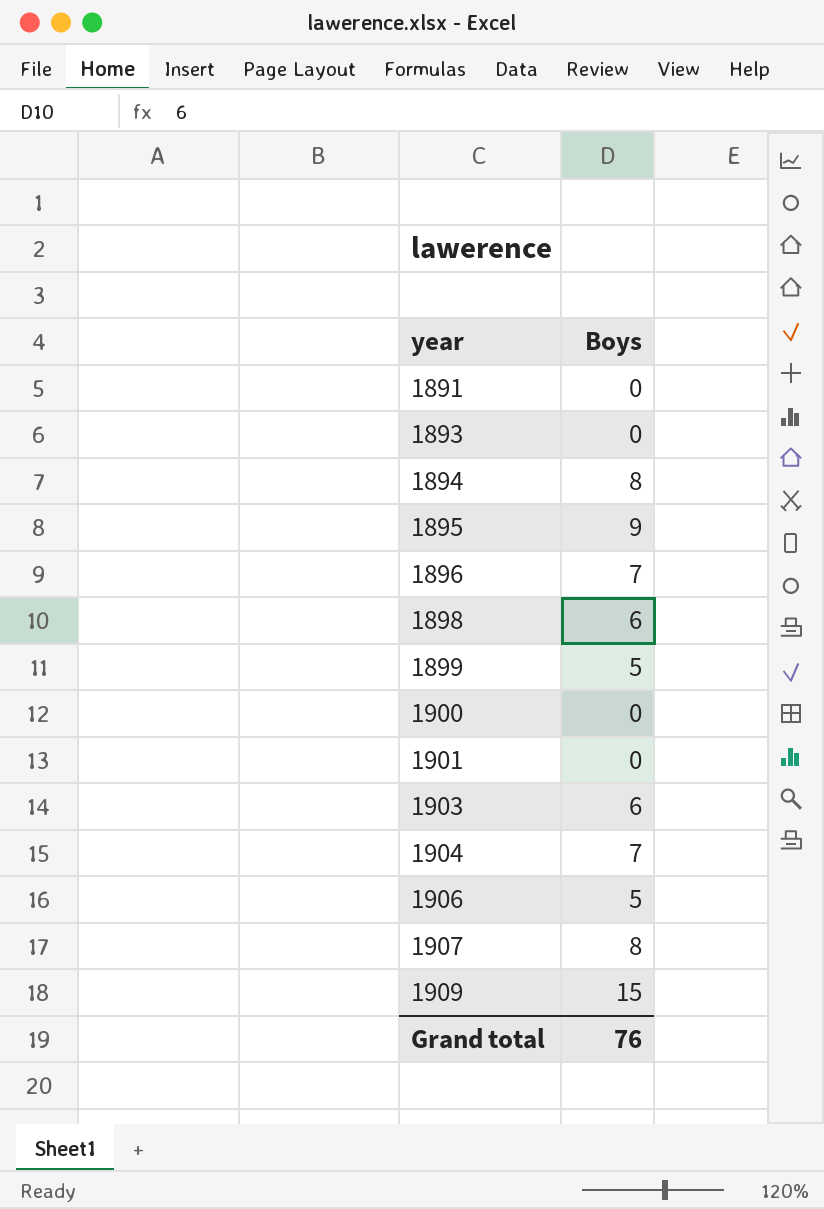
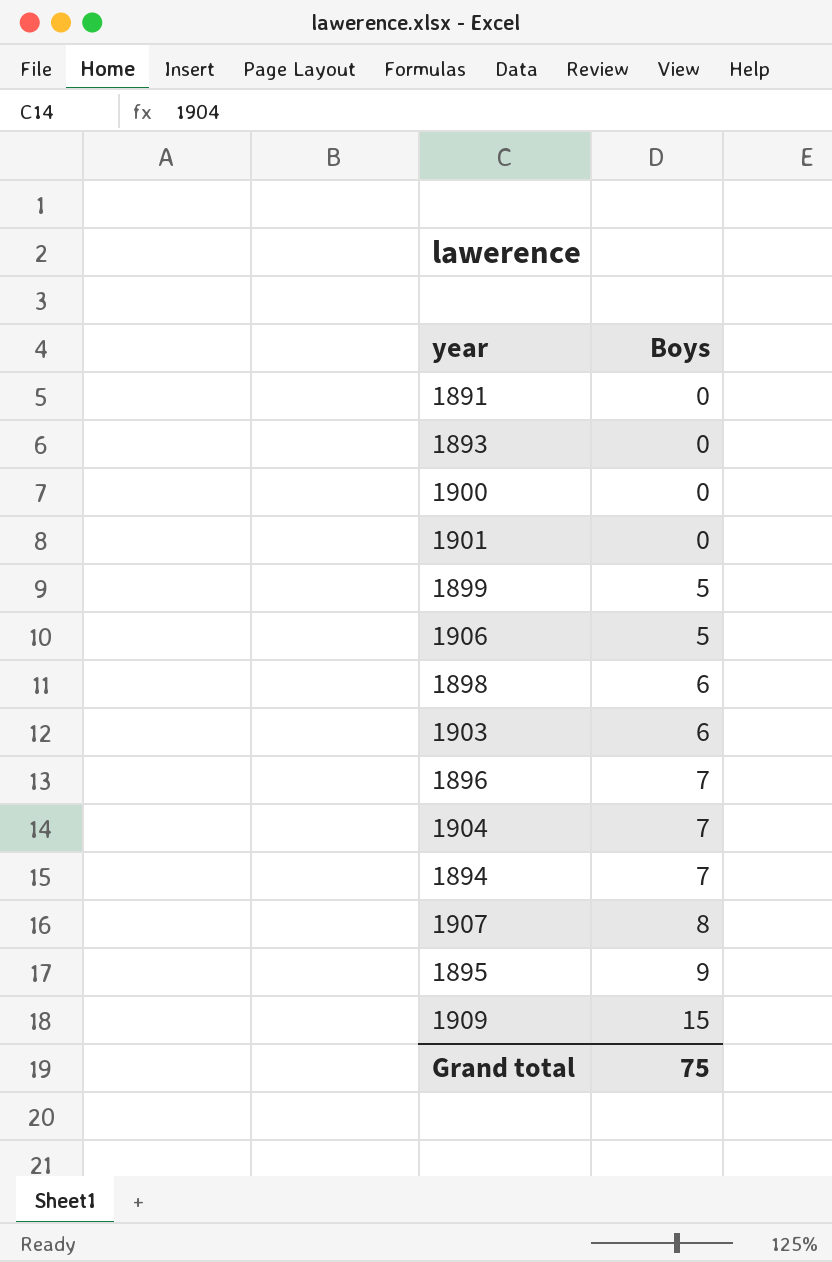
row order: year ascending -> Boys ascending
1894 | Boys: 8 -> 7
Grand total | Boys: 76 -> 75

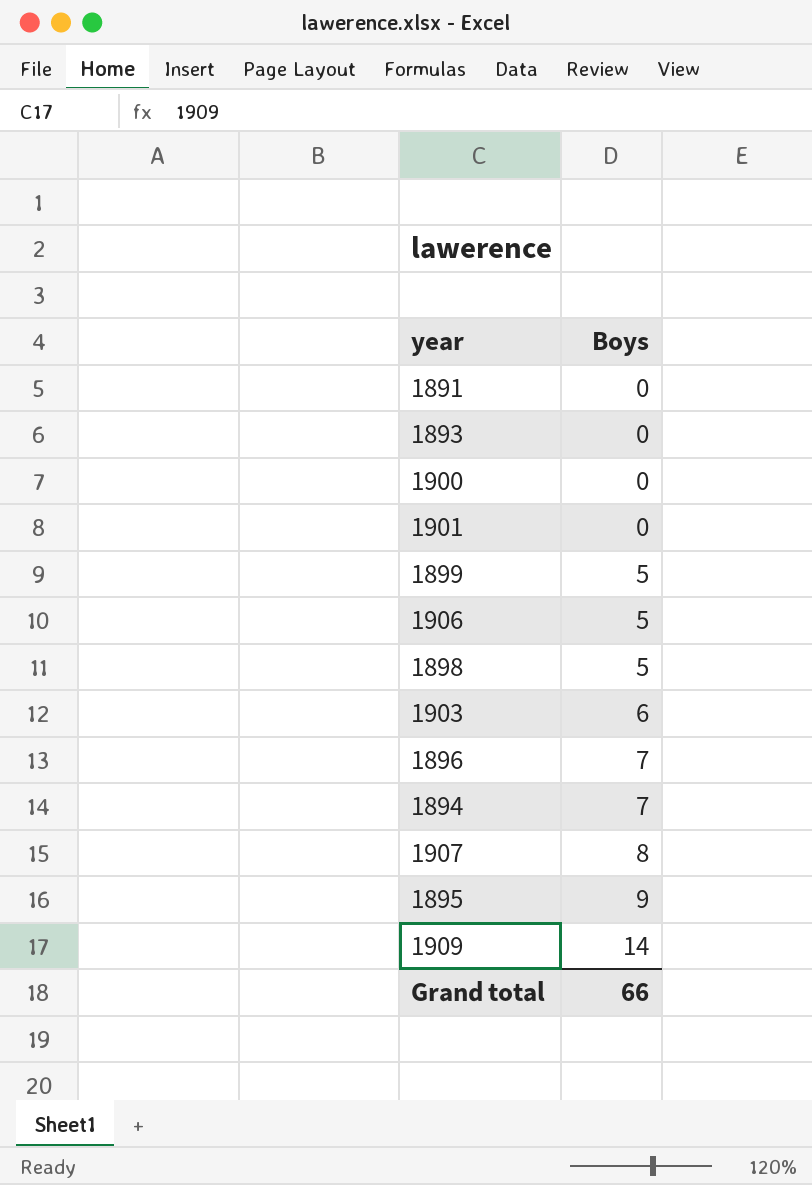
row 1904: 7 -> none
1898 | Boys: 6 -> 5
1909 | Boys: 15 -> 14
Grand total | Boys: 75 -> 66

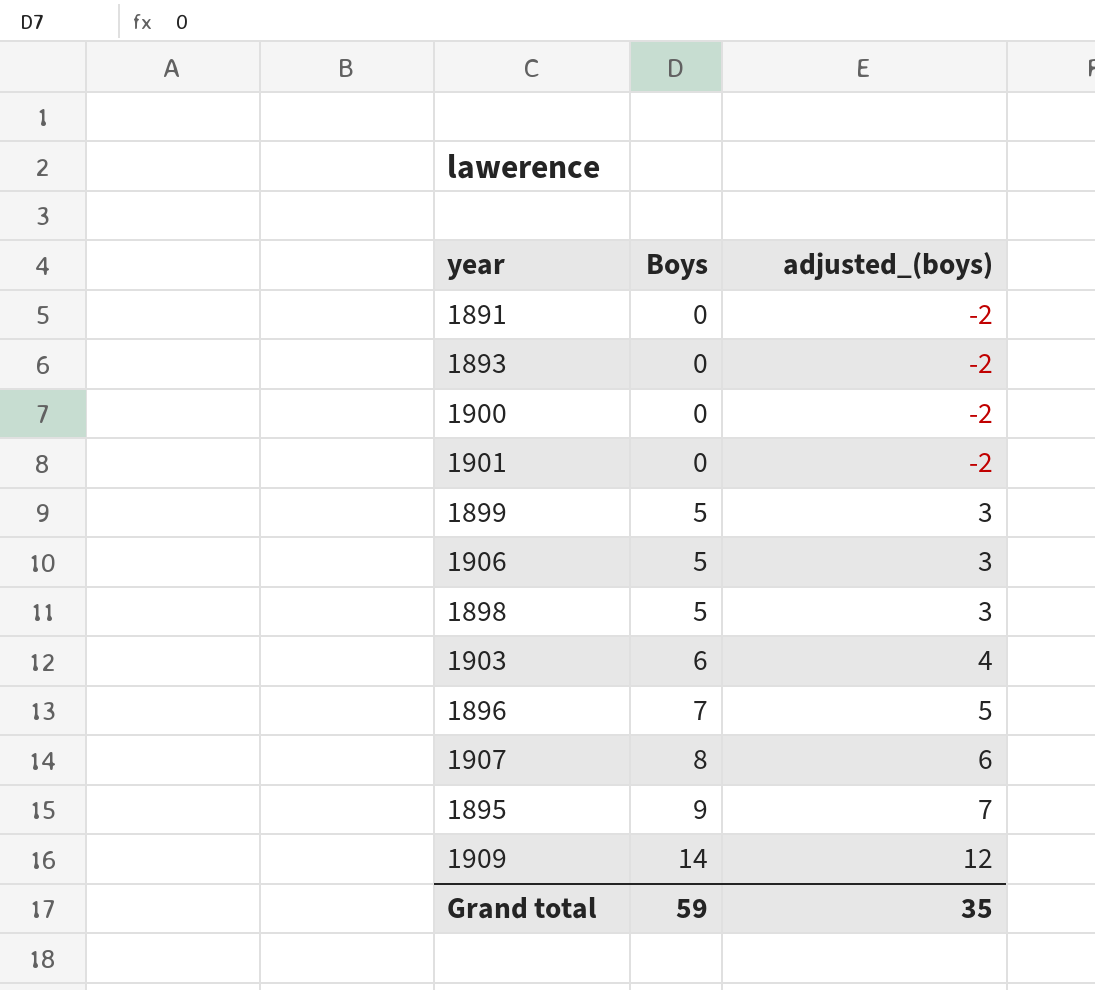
column adjusted_(boys) | formula: none -> [Boys] - 2
row 1894: 7 -> none
Grand total | Boys: 66 -> 59

